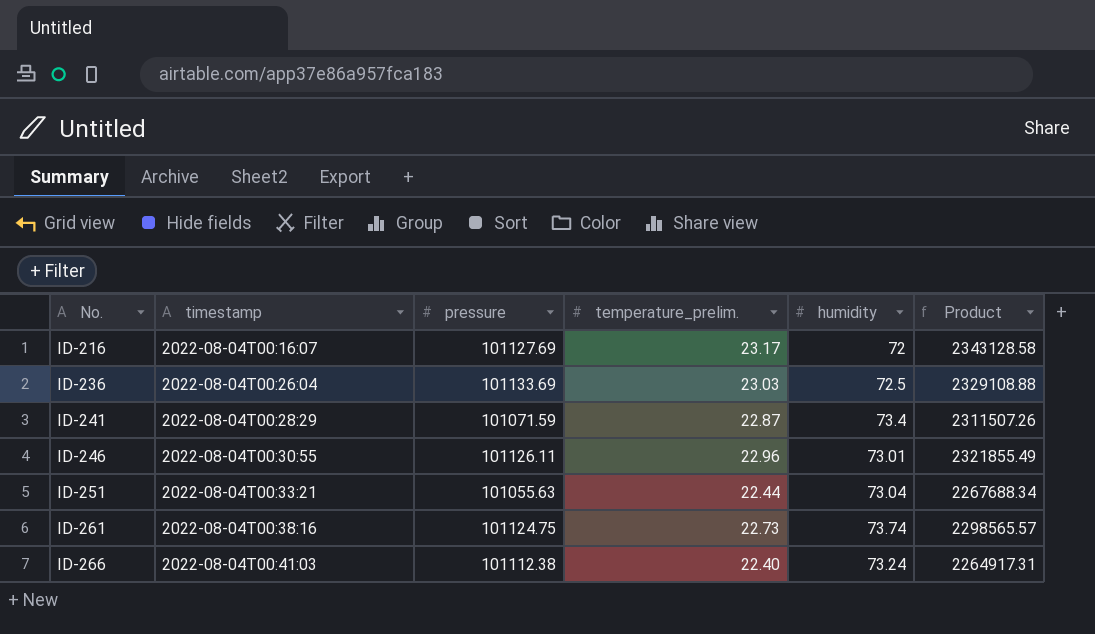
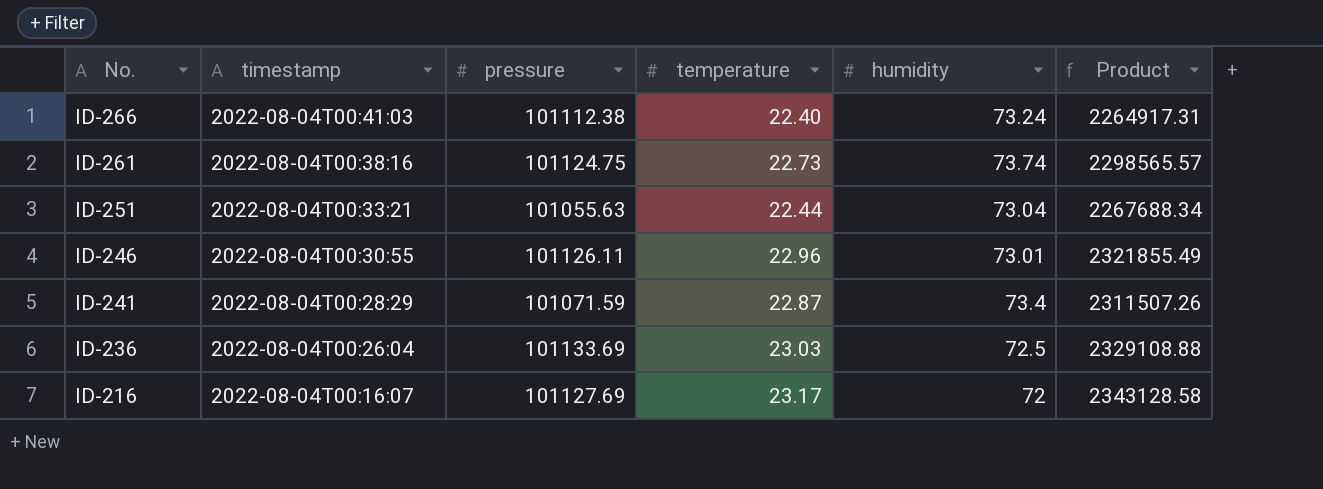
row order: No. ascending -> No. descending
column name: temperature_prelim. -> temperature

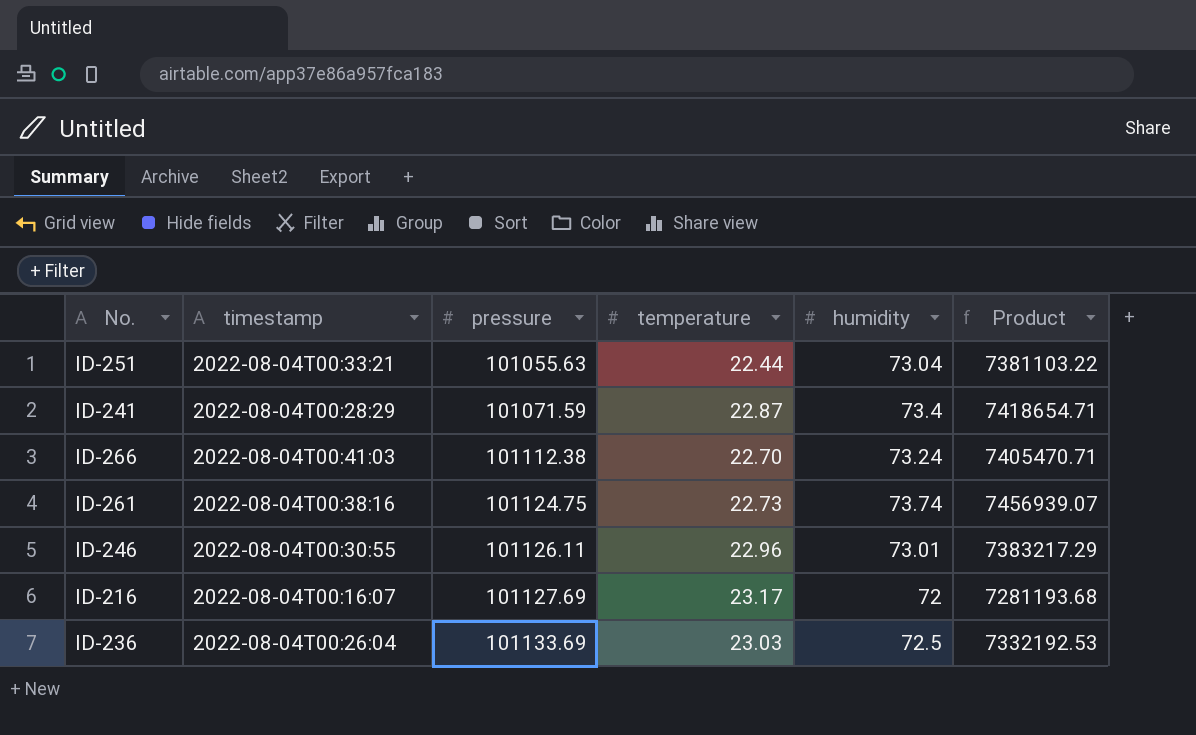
row order: No. descending -> pressure ascending
column Product | formula: [pressure] * [temperature] -> [pressure] * [humidity]
ID-266 | temperature: 22.40 -> 22.70

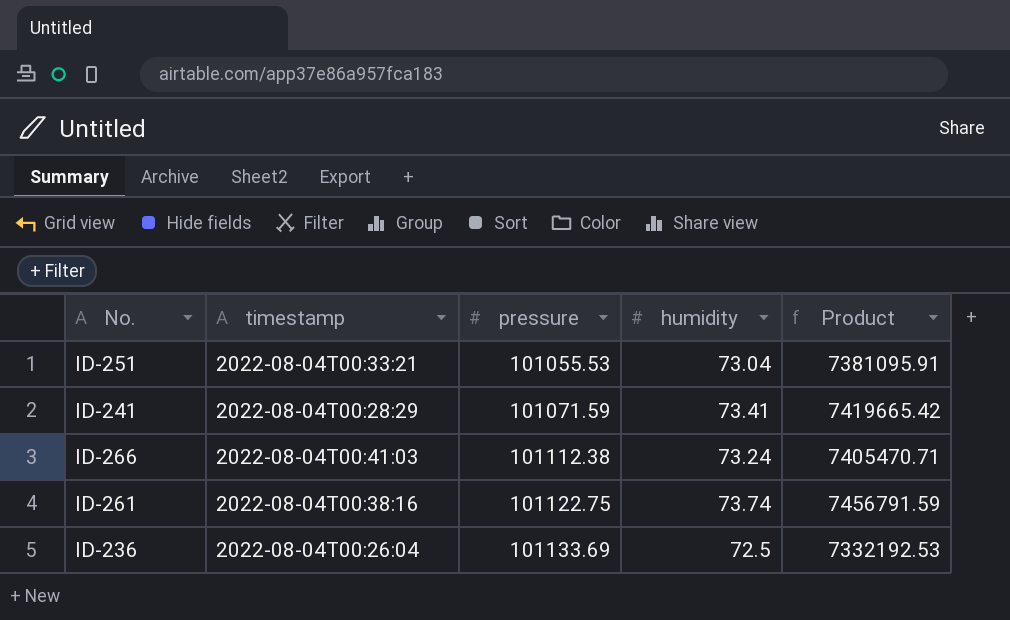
column temperature | position: 4 -> none
row ID-246: 2022-08-04T00:30:55 | 101126.11 | 22.96 | 73.01 | 7383217.29 -> none
row ID-216: 2022-08-04T00:16:07 | 101127.69 | 23.17 | 72 | 7281193.68 -> none
ID-251 | pressure: 101055.63 -> 101055.53
ID-251 | Product: 7381103.22 -> 7381095.91
ID-241 | humidity: 73.4 -> 73.41
ID-241 | Product: 7418654.71 -> 7419665.42
ID-261 | pressure: 101124.75 -> 101122.75
ID-261 | Product: 7456939.07 -> 7456791.59

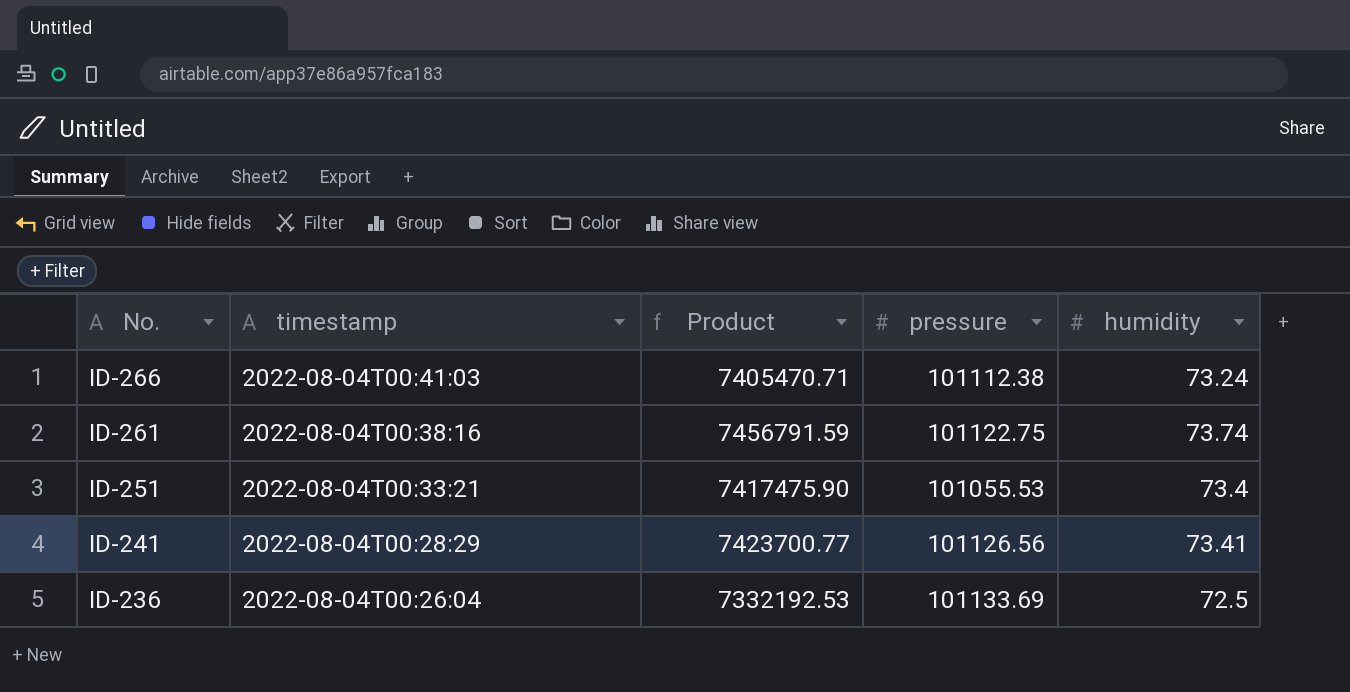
row order: pressure ascending -> No. descending
column Product | position: 5 -> 3
ID-251 | Product: 7381095.91 -> 7417475.90
ID-251 | humidity: 73.04 -> 73.4
ID-241 | Product: 7419665.42 -> 7423700.77
ID-241 | pressure: 101071.59 -> 101126.56

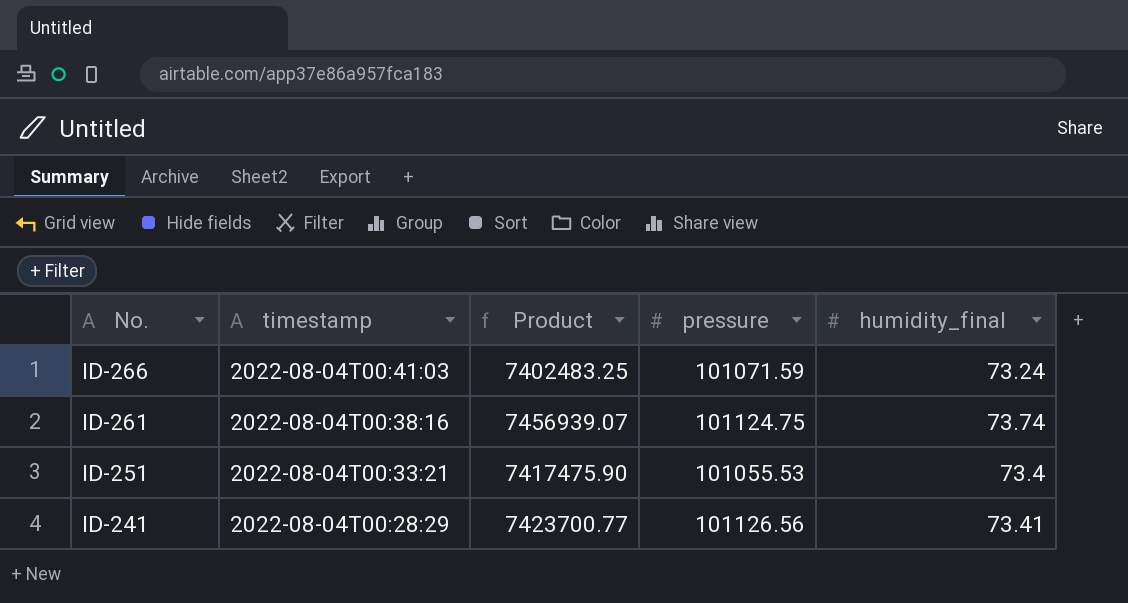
column name: humidity -> humidity_final
row ID-236: 2022-08-04T00:26:04 | 7332192.53 | 101133.69 | 72.5 -> none
ID-266 | Product: 7405470.71 -> 7402483.25
ID-266 | pressure: 101112.38 -> 101071.59
ID-261 | Product: 7456791.59 -> 7456939.07
ID-261 | pressure: 101122.75 -> 101124.75

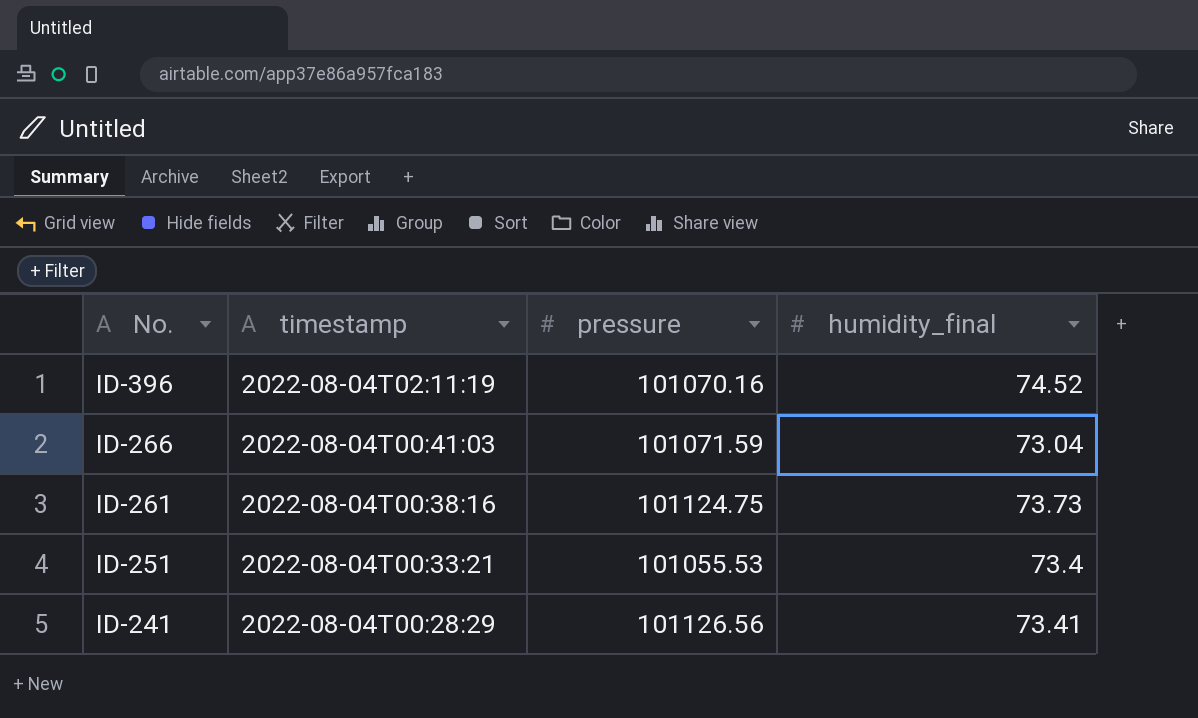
column Product | formula: [pressure] * [humidity_final] -> none
row ID-396: none -> 2022-08-04T02:11:19 | 101070.16 | 74.52
ID-266 | humidity_final: 73.24 -> 73.04
ID-261 | humidity_final: 73.74 -> 73.73

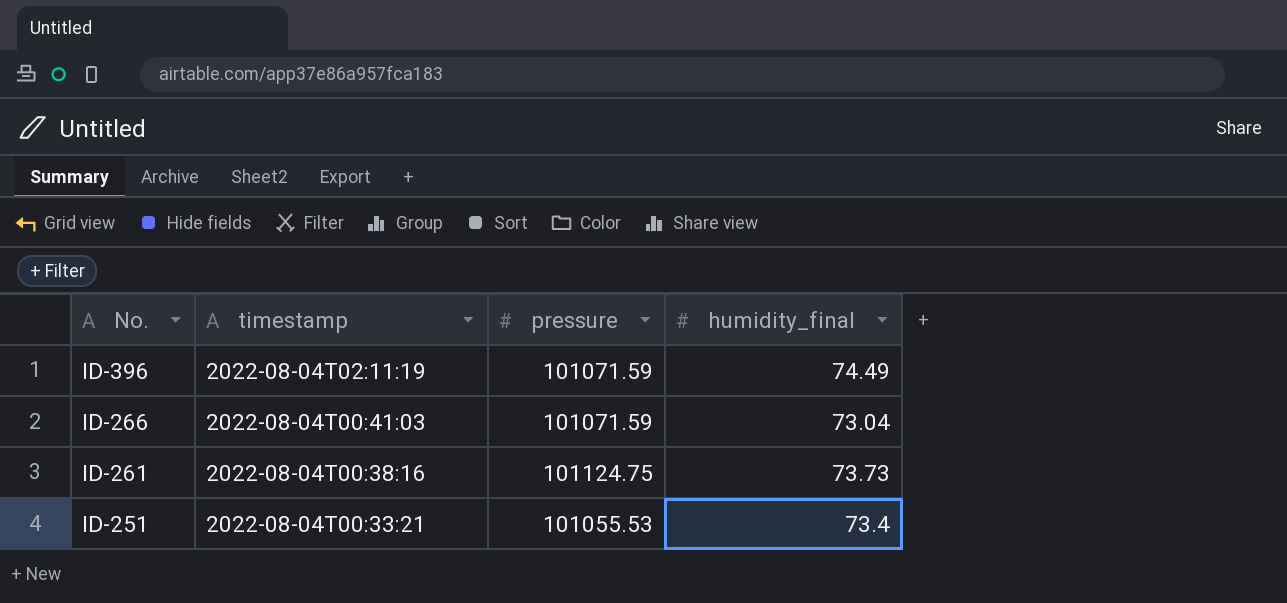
row ID-241: 2022-08-04T00:28:29 | 101126.56 | 73.41 -> none
ID-396 | pressure: 101070.16 -> 101071.59
ID-396 | humidity_final: 74.52 -> 74.49

